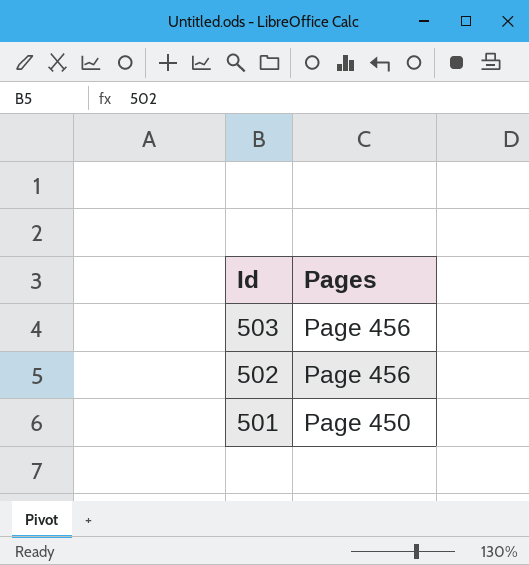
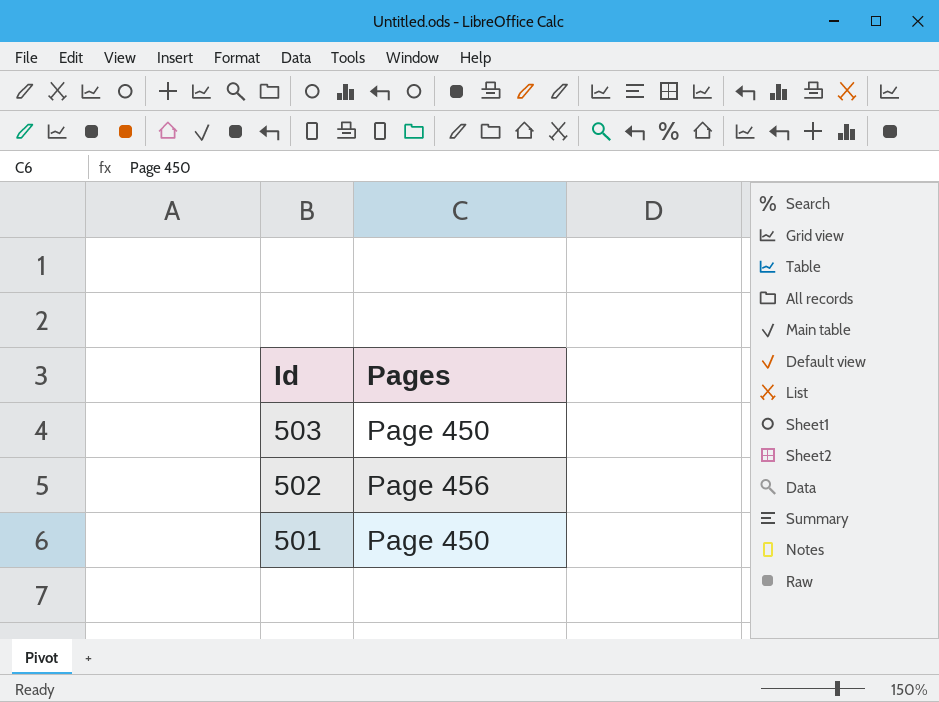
503 | Pages: Page 456 -> Page 450

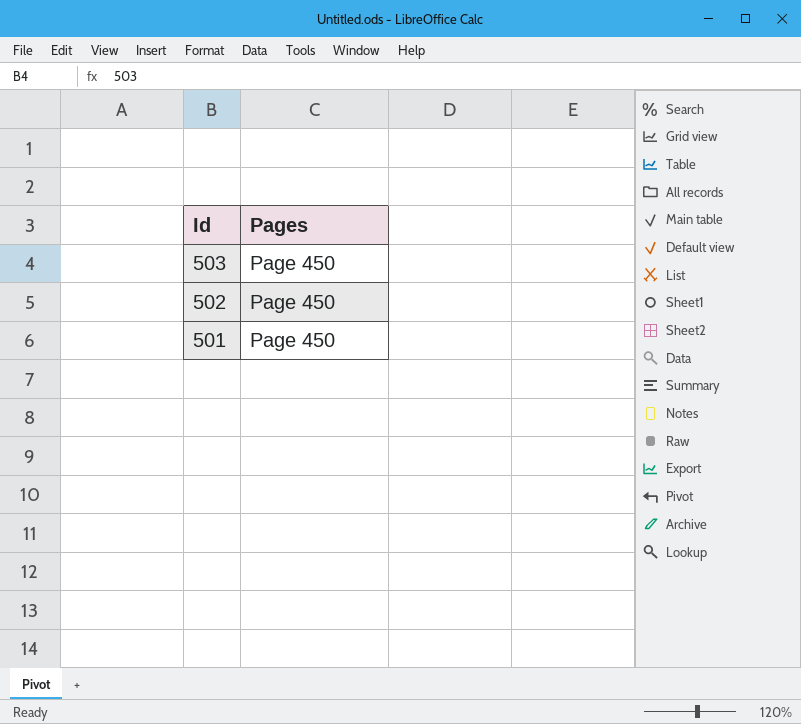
502 | Pages: Page 456 -> Page 450

